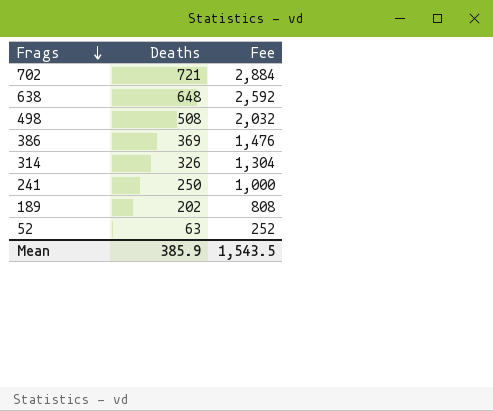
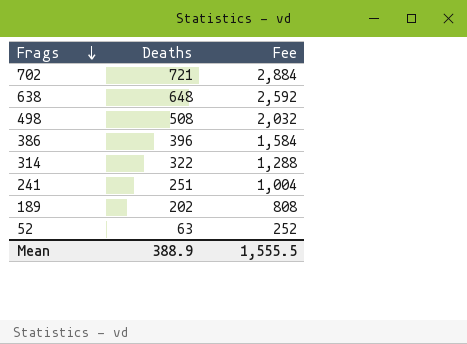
386 | Deaths: 369 -> 396
386 | Fee: 1,476 -> 1,584
314 | Deaths: 326 -> 322
314 | Fee: 1,304 -> 1,288
241 | Deaths: 250 -> 251
241 | Fee: 1,000 -> 1,004
Mean | Deaths: 385.9 -> 388.9
Mean | Fee: 1,543.5 -> 1,555.5

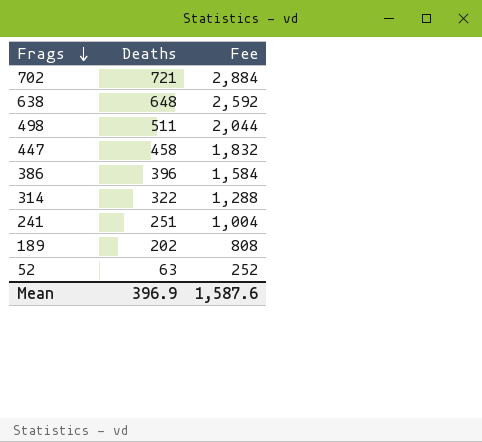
498 | Deaths: 508 -> 511
498 | Fee: 2,032 -> 2,044
row 447: none -> 458 | 1,832
Mean | Deaths: 388.9 -> 396.9
Mean | Fee: 1,555.5 -> 1,587.6

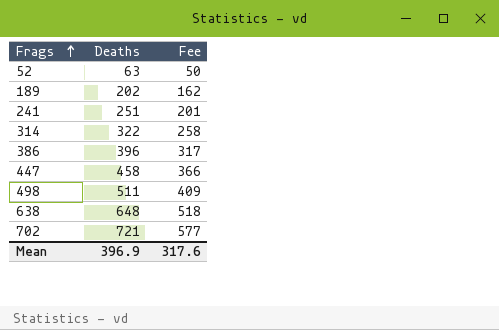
row order: Frags descending -> Frags ascending
column Fee | formula: [Deaths] * 4 -> [Deaths] * 0.8
Mean | Fee: 1,587.6 -> 317.6

